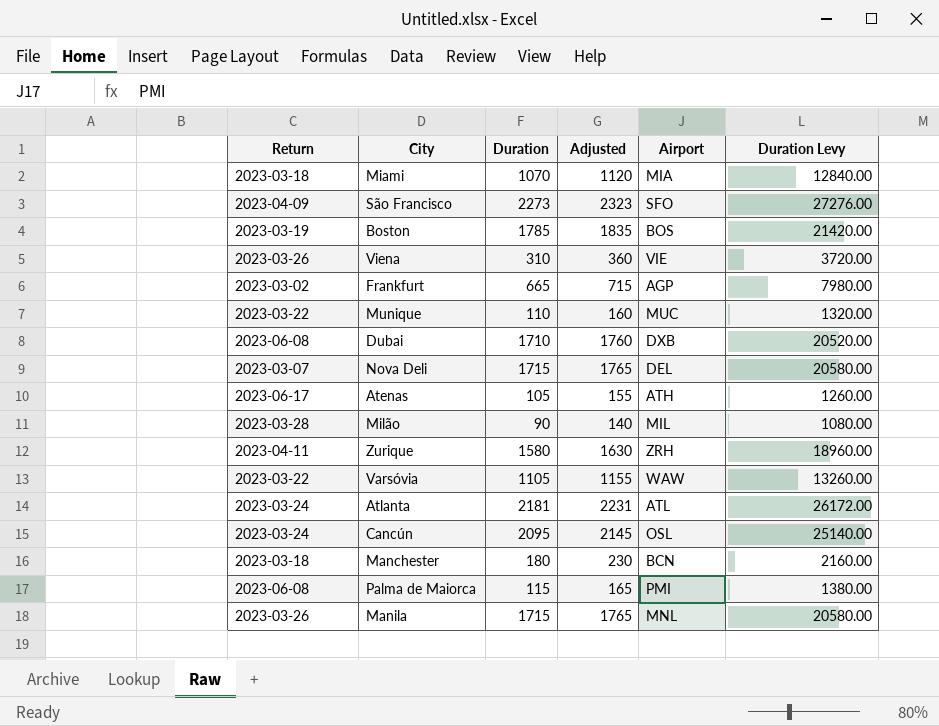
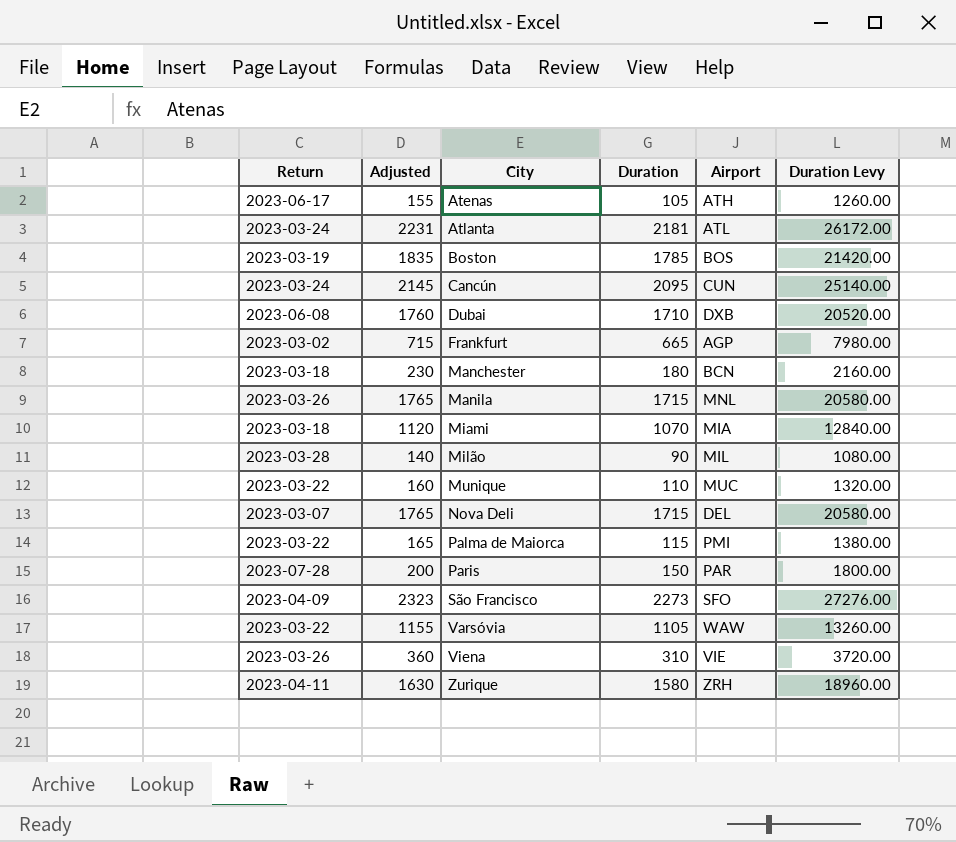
row order: none -> City ascending
column Adjusted | position: 4 -> 2
Cancún | Airport: OSL -> CUN
Palma de Maiorca | Return: 2023-06-08 -> 2023-03-22
row Paris: none -> 2023-07-28 | 200 | 150 | PAR | 1800.00

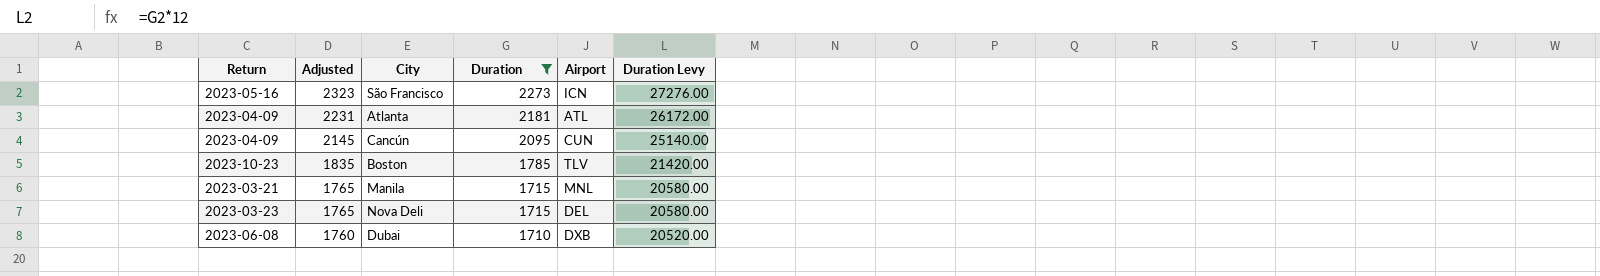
filter: none -> Duration >= 1710
row order: City ascending -> Adjusted descending
São Francisco | Return: 2023-04-09 -> 2023-05-16
São Francisco | Airport: SFO -> ICN
Atlanta | Return: 2023-03-24 -> 2023-04-09
Cancún | Return: 2023-03-24 -> 2023-04-09
Boston | Return: 2023-03-19 -> 2023-10-23
Boston | Airport: BOS -> TLV
Manila | Return: 2023-03-26 -> 2023-03-21
Nova Deli | Return: 2023-03-07 -> 2023-03-23

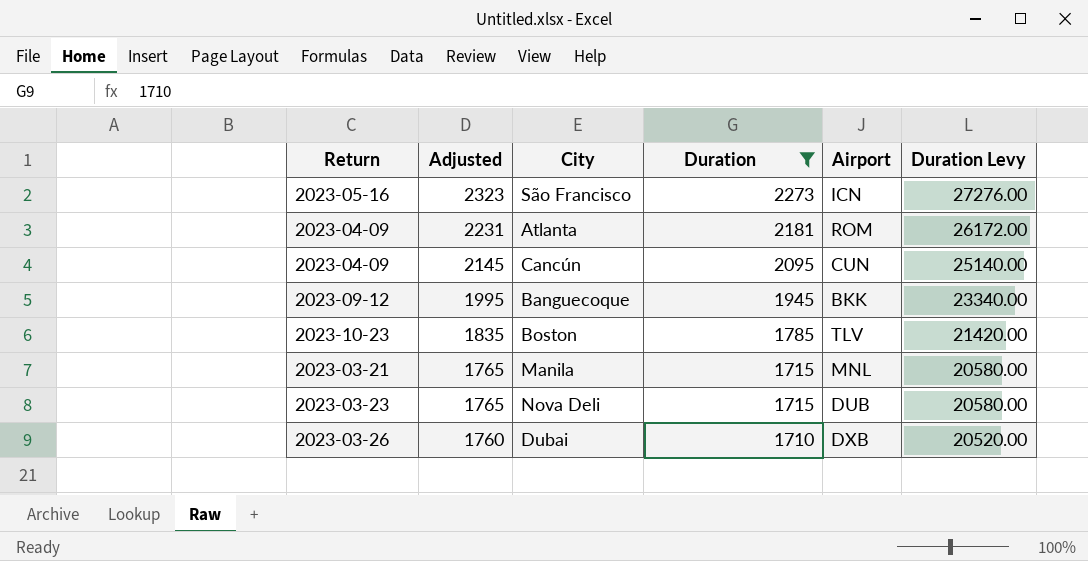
Atlanta | Airport: ATL -> ROM
row Banguecoque: none -> 2023-09-12 | 1995 | 1945 | BKK | 23340.00
Nova Deli | Airport: DEL -> DUB
Dubai | Return: 2023-06-08 -> 2023-03-26

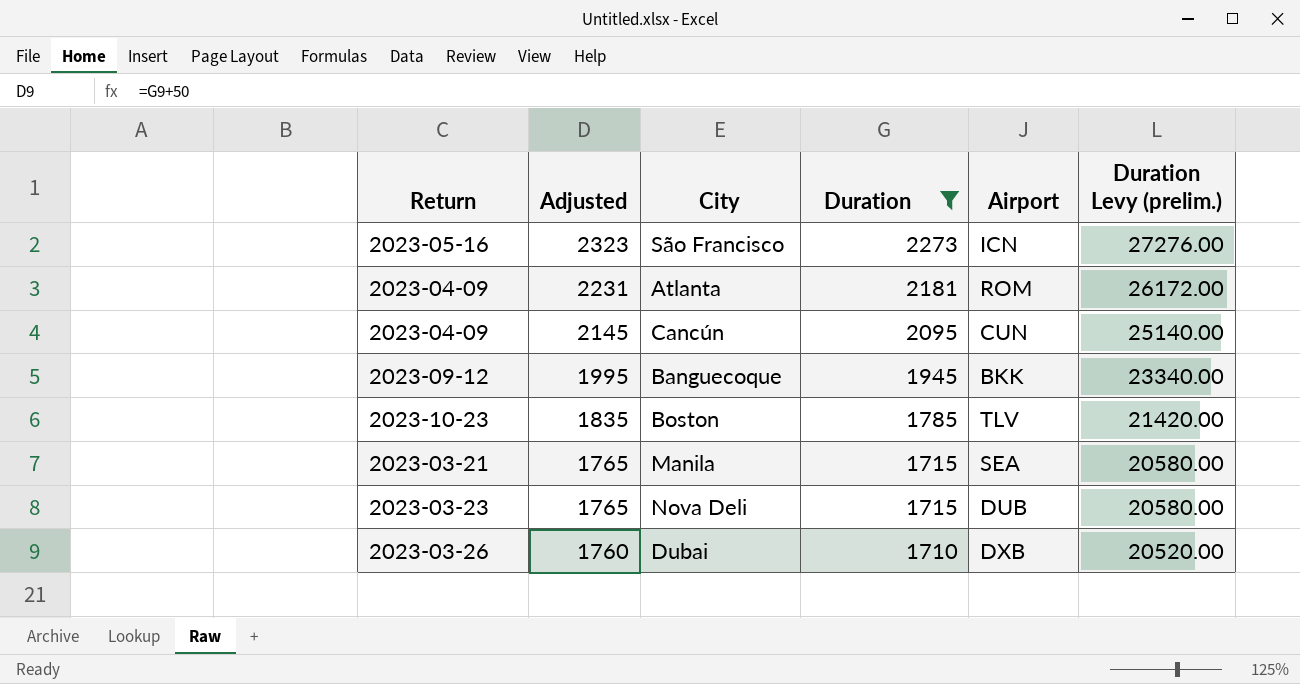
column name: Duration Levy -> Duration Levy (prelim.)
Manila | Airport: MNL -> SEA

